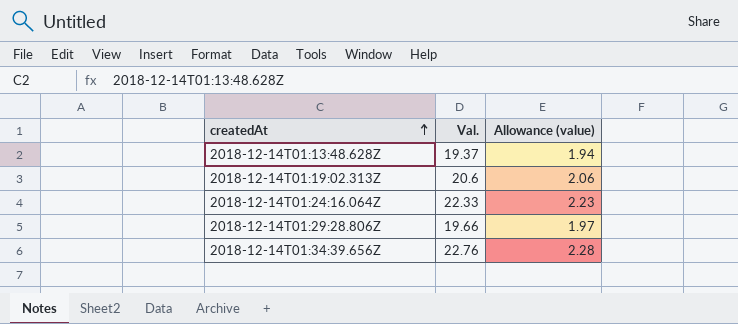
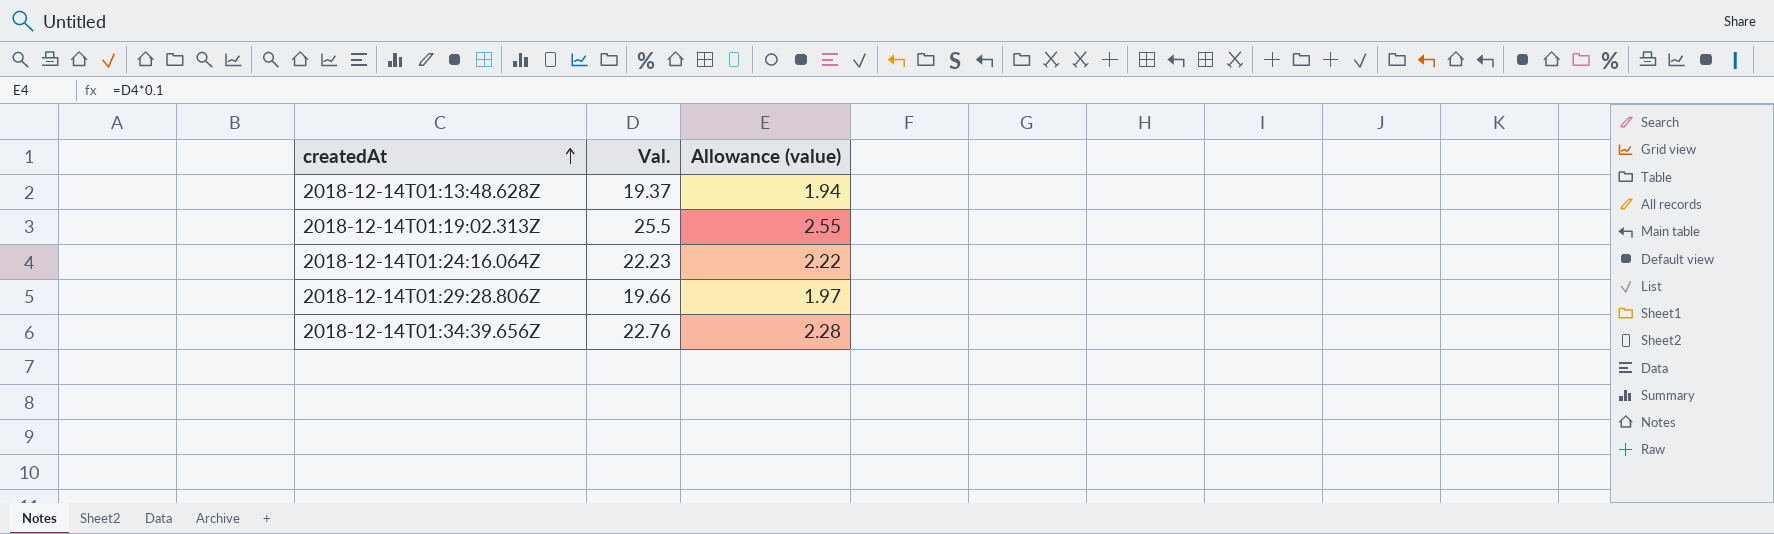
2018-12-14T01:19:02.313Z | Val.: 20.6 -> 25.5
2018-12-14T01:19:02.313Z | Allowance (value): 2.06 -> 2.55
2018-12-14T01:24:16.064Z | Val.: 22.33 -> 22.23
2018-12-14T01:24:16.064Z | Allowance (value): 2.23 -> 2.22

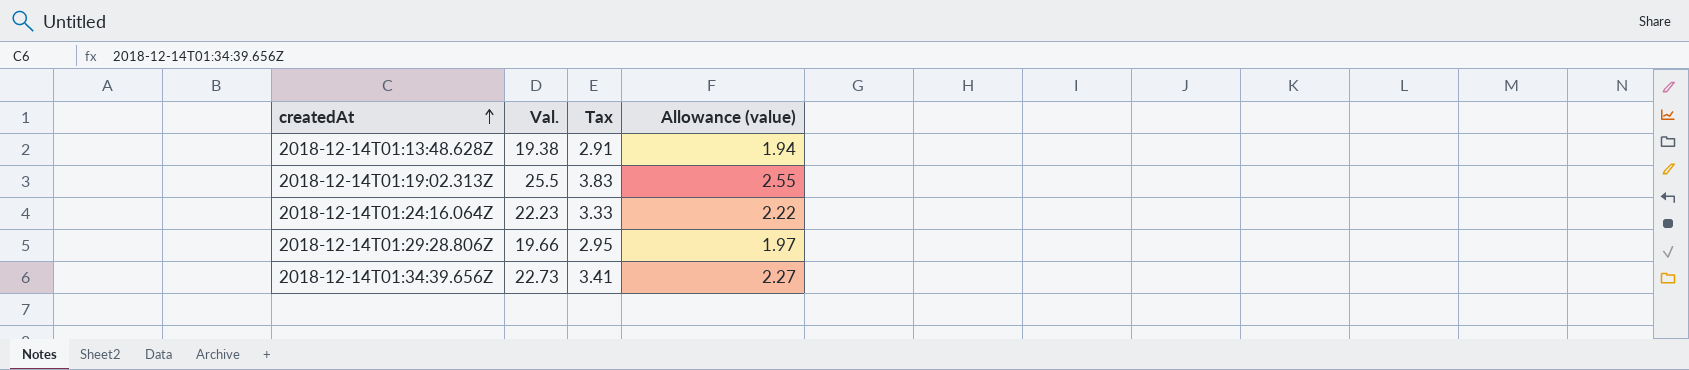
column Tax | formula: none -> [Val.] * 0.15
2018-12-14T01:13:48.628Z | Val.: 19.37 -> 19.38
2018-12-14T01:34:39.656Z | Val.: 22.76 -> 22.73
2018-12-14T01:34:39.656Z | Allowance (value): 2.28 -> 2.27

